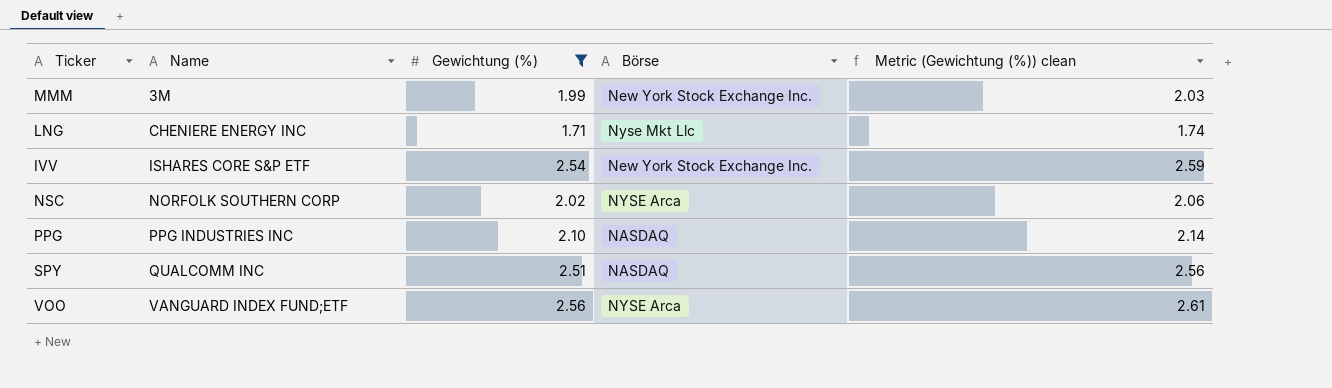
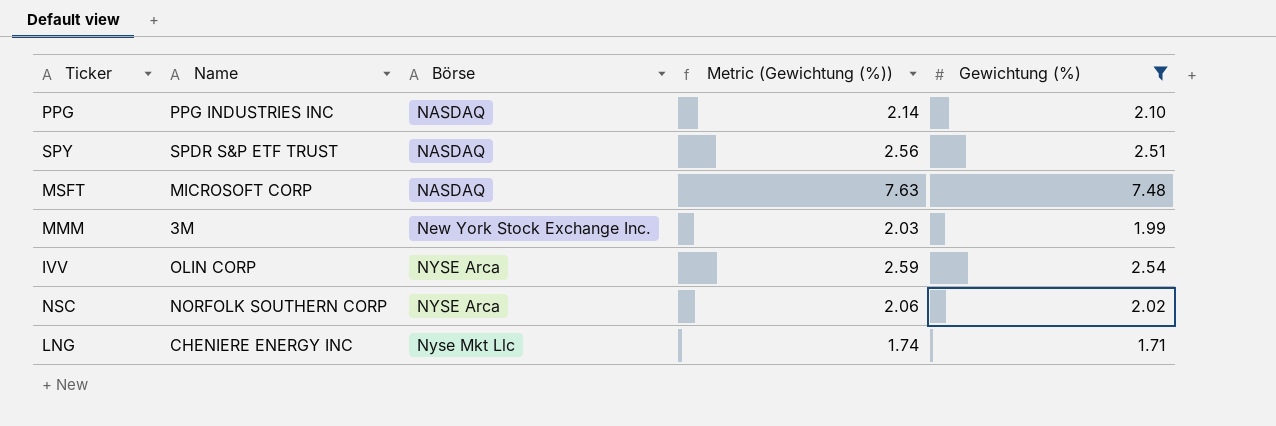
row order: Name ascending -> Börse ascending
column name: Metric (Gewichtung (%)) clean -> Metric (Gewichtung (%))
column Gewichtung (%) | position: 3 -> 5
row VOO: VANGUARD INDEX FUND;ETF | 2.56 | NYSE Arca | 2.61 -> none
SPY | Name: QUALCOMM INC -> SPDR S&P ETF TRUST
row MSFT: none -> MICROSOFT CORP | NASDAQ | 7.63 | 7.48
IVV | Name: ISHARES CORE S&P ETF -> OLIN CORP
IVV | Börse: New York Stock Exchange Inc. -> NYSE Arca

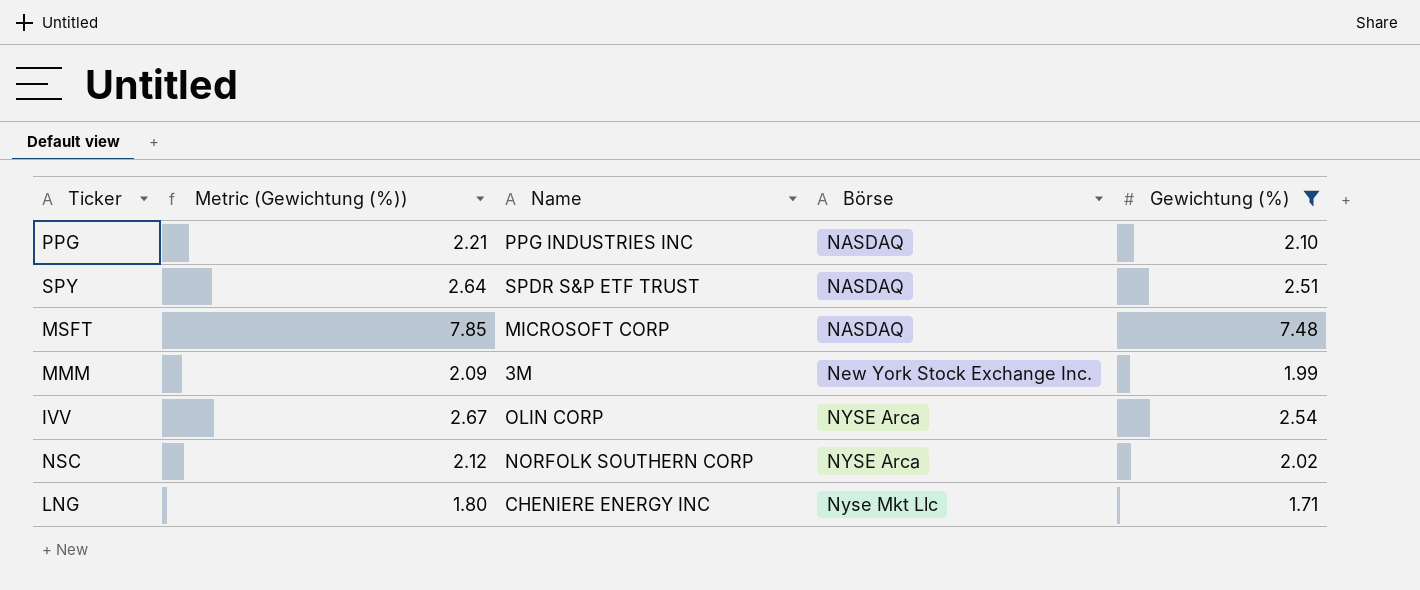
column Metric (Gewichtung (%)) | formula: [Gewichtung (%)] * 1.02 -> [Gewichtung (%)] * 1.05
column Metric (Gewichtung (%)) | position: 4 -> 2

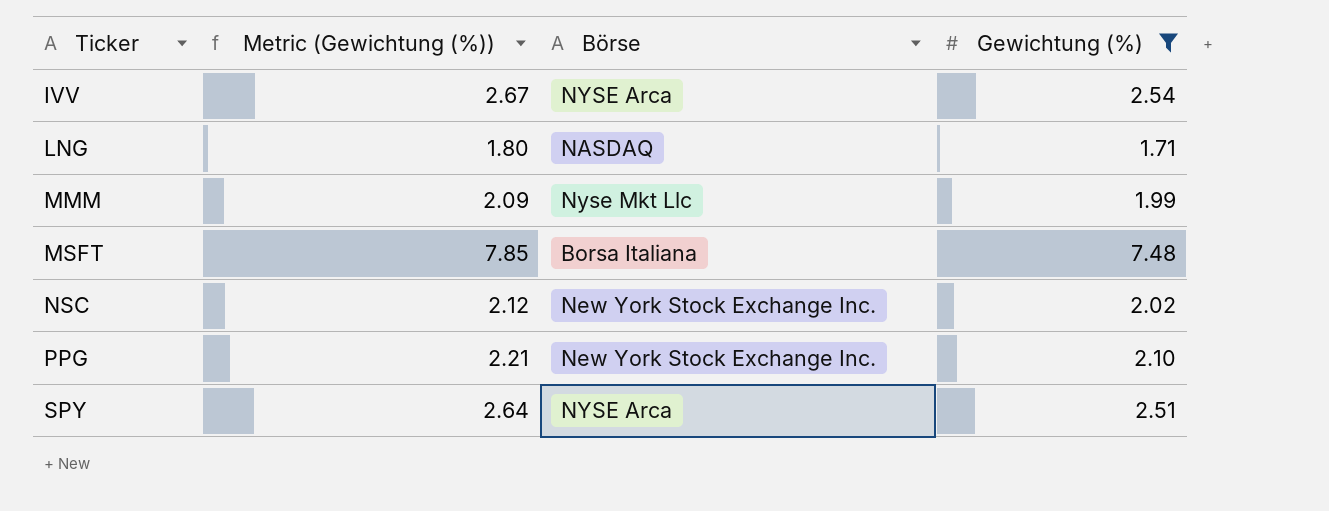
row order: Börse ascending -> Ticker ascending
column Name | position: 3 -> none
LNG | Börse: Nyse Mkt Llc -> NASDAQ
MMM | Börse: New York Stock Exchange Inc. -> Nyse Mkt Llc
MSFT | Börse: NASDAQ -> Borsa Italiana
NSC | Börse: NYSE Arca -> New York Stock Exchange Inc.
PPG | Börse: NASDAQ -> New York Stock Exchange Inc.
SPY | Börse: NASDAQ -> NYSE Arca

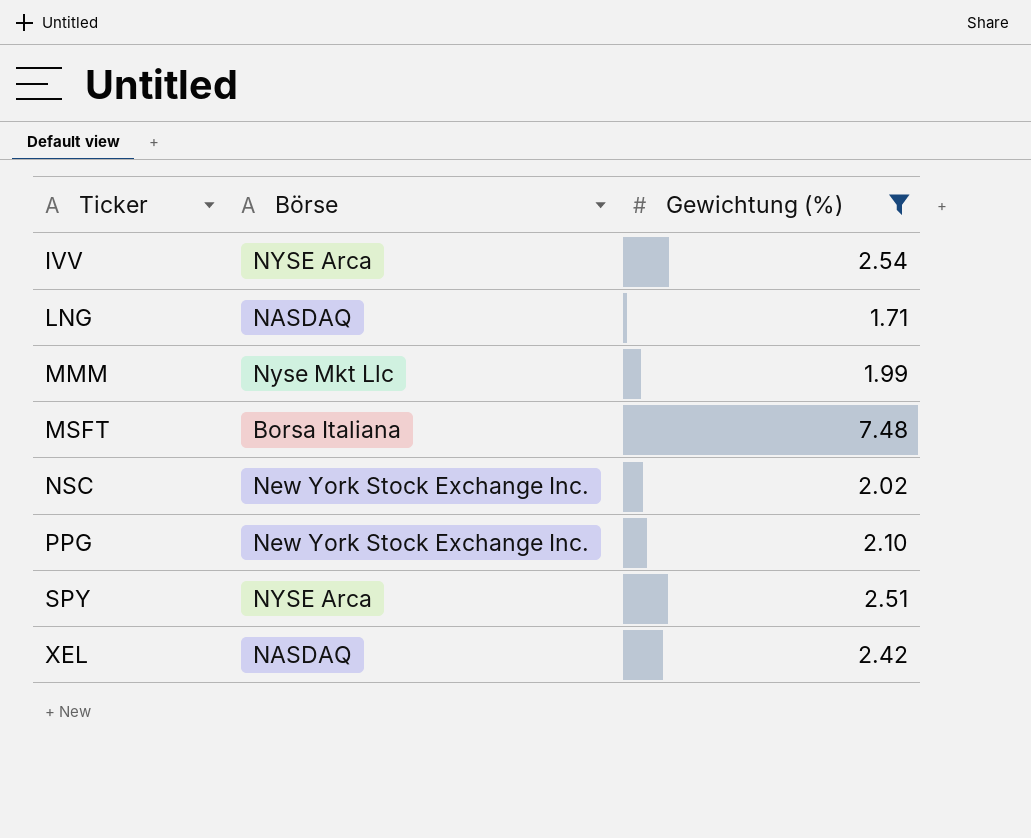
column Metric (Gewichtung (%)) | formula: [Gewichtung (%)] * 1.05 -> none
row XEL: none -> NASDAQ | 2.42

